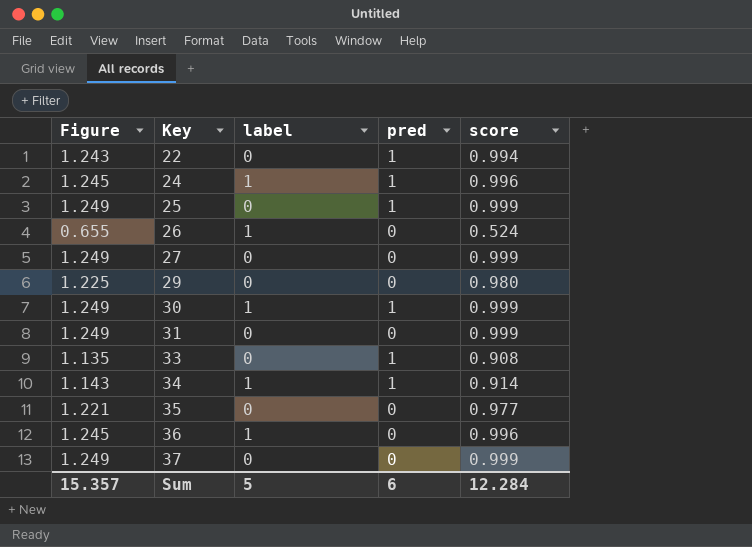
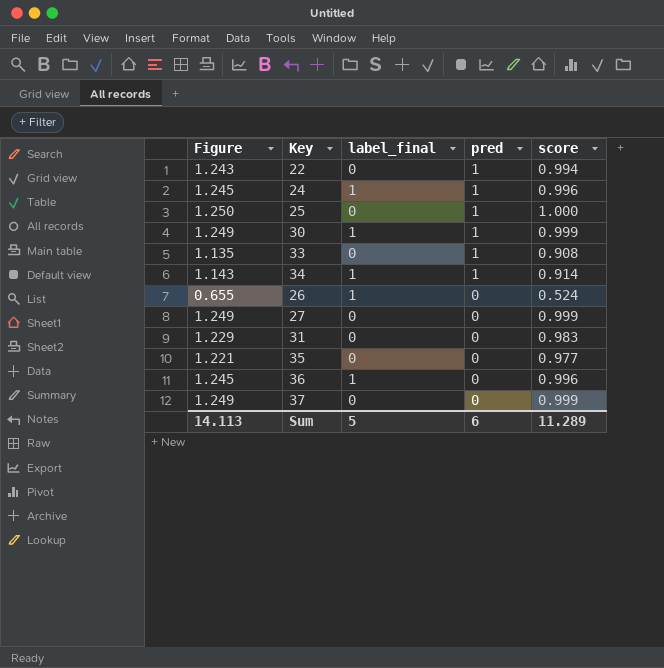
row order: Key ascending -> pred descending
column name: label -> label_final
row 29: 1.225 | 0 | 0 | 0.980 -> none
25 | Figure: 1.249 -> 1.250
25 | score: 0.999 -> 1.000
31 | Figure: 1.249 -> 1.229
31 | score: 0.999 -> 0.983
Sum | Figure: 15.357 -> 14.113
Sum | score: 12.284 -> 11.289

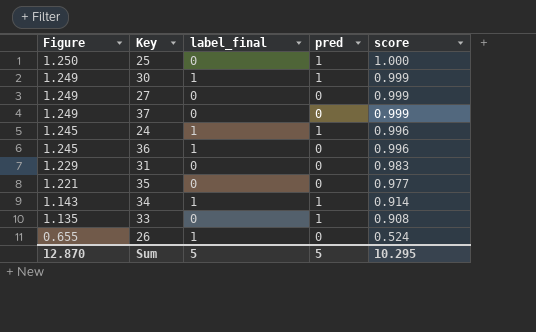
row order: pred descending -> Figure descending
row 22: 1.243 | 0 | 1 | 0.994 -> none
Sum | Figure: 14.113 -> 12.870
Sum | pred: 6 -> 5
Sum | score: 11.289 -> 10.295

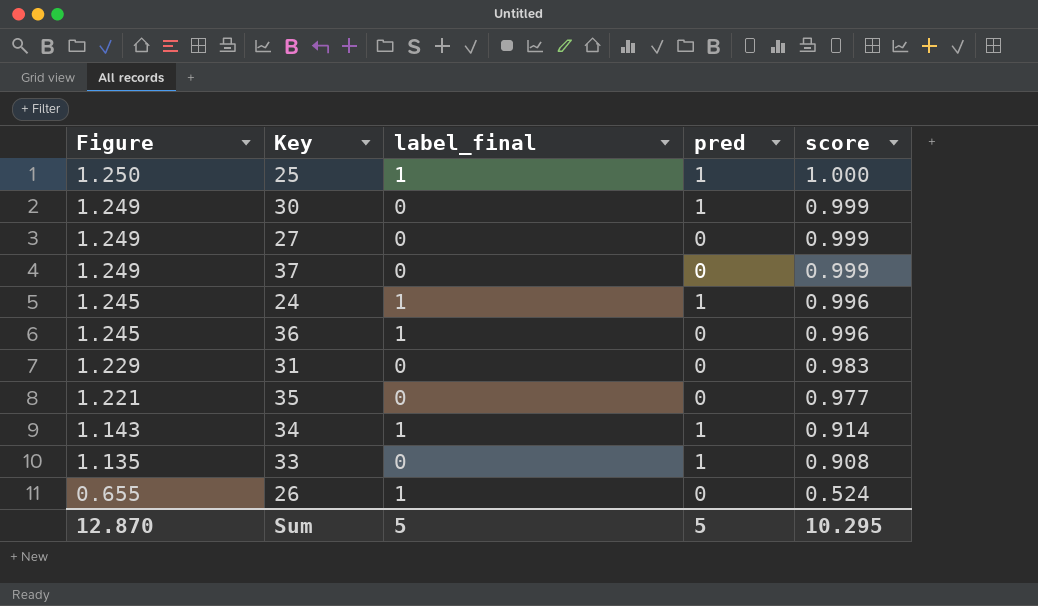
25 | label_final: 0 -> 1
30 | label_final: 1 -> 0

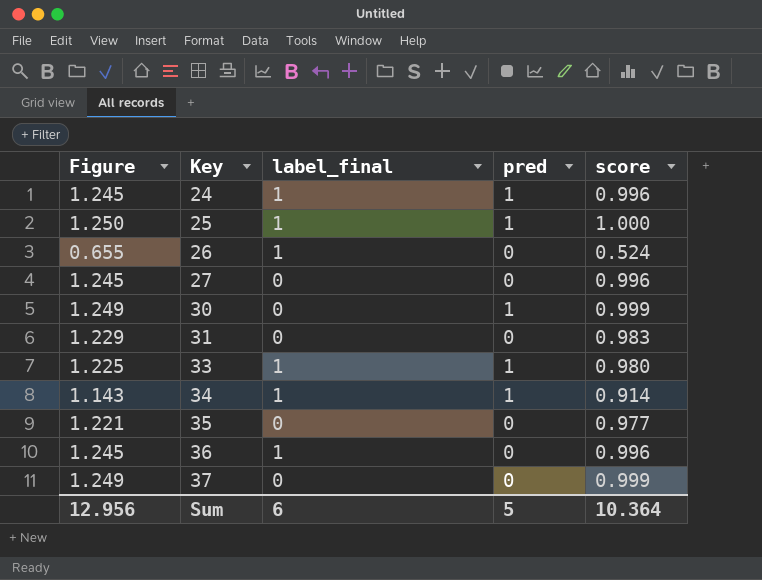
row order: Figure descending -> Key ascending
27 | Figure: 1.249 -> 1.245
27 | score: 0.999 -> 0.996
33 | Figure: 1.135 -> 1.225
33 | label_final: 0 -> 1
33 | score: 0.908 -> 0.980
Sum | Figure: 12.870 -> 12.956
Sum | label_final: 5 -> 6
Sum | score: 10.295 -> 10.364

